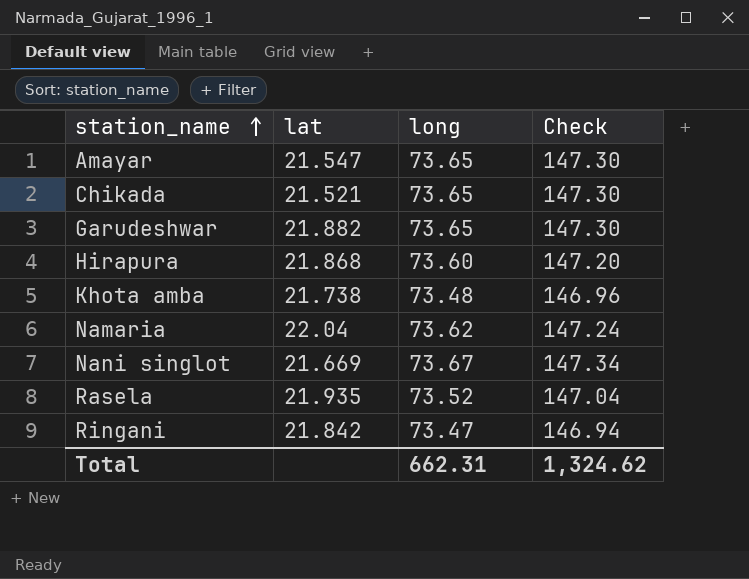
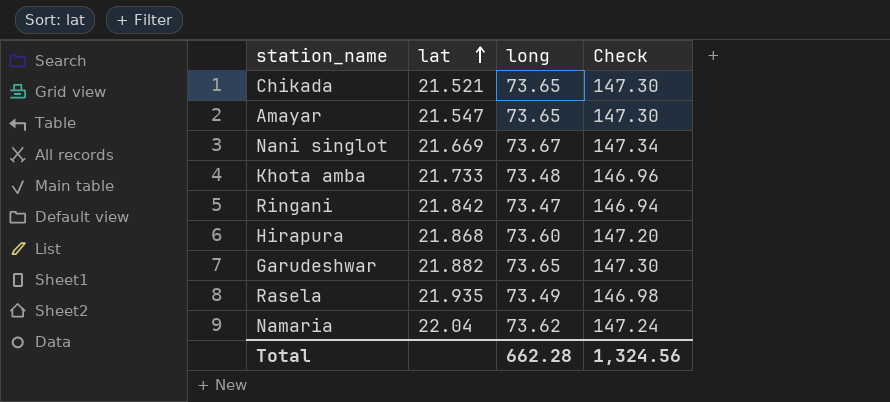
row order: station_name ascending -> lat ascending
Khota amba | lat: 21.738 -> 21.733
Rasela | long: 73.52 -> 73.49
Rasela | Check: 147.04 -> 146.98
Total | long: 662.31 -> 662.28
Total | Check: 1,324.62 -> 1,324.56

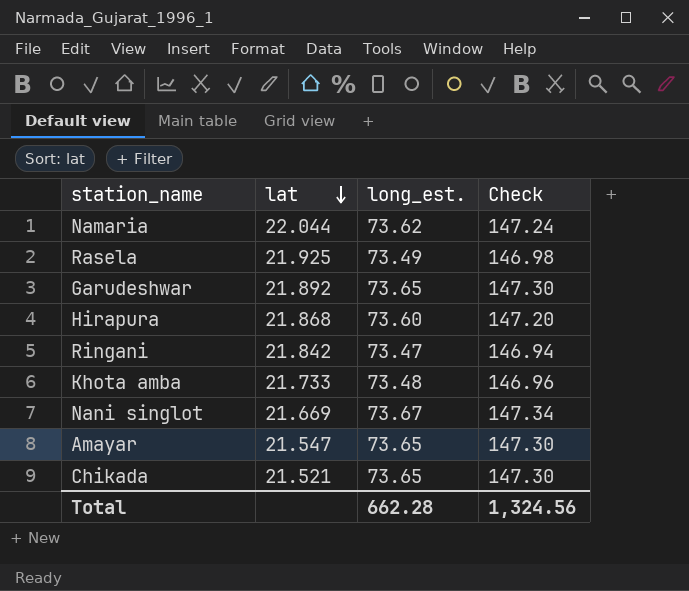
row order: lat ascending -> lat descending
column name: long -> long_est.
Namaria | lat: 22.04 -> 22.044
Rasela | lat: 21.935 -> 21.925
Garudeshwar | lat: 21.882 -> 21.892

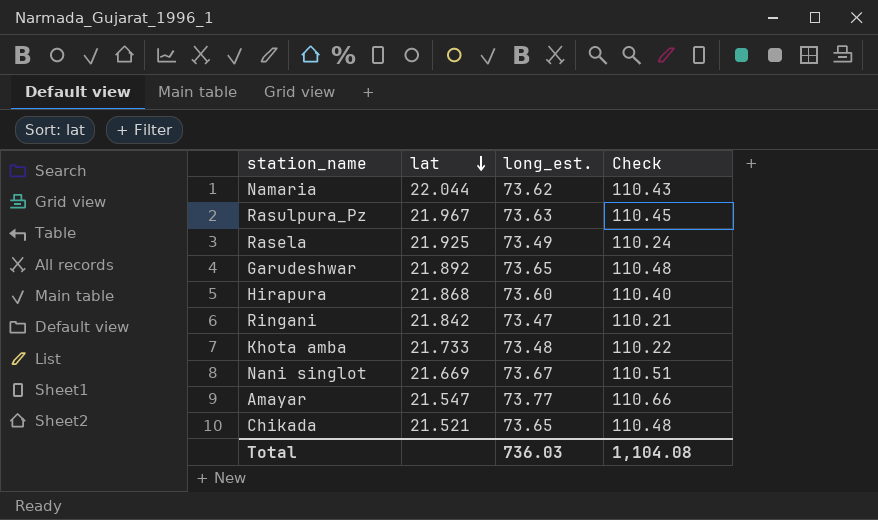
column Check | formula: [long_est.] * 2 -> [long_est.] * 1.5
row Rasulpura_Pz: none -> 21.967 | 73.63 | 110.45
Amayar | long_est.: 73.65 -> 73.77
Total | long_est.: 662.28 -> 736.03
Total | Check: 1,324.56 -> 1,104.08

